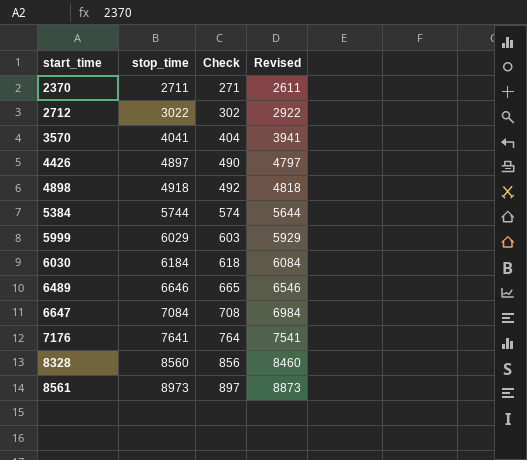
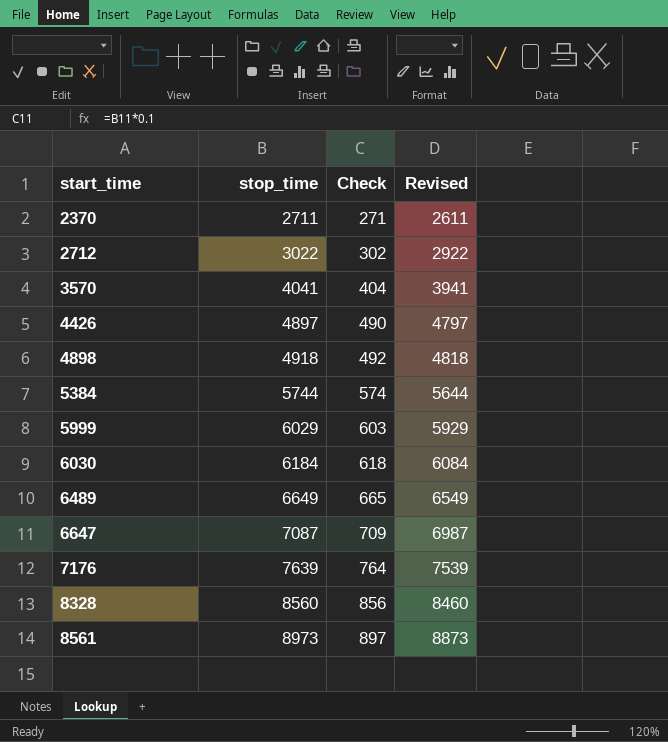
6489 | stop_time: 6646 -> 6649
6489 | Revised: 6546 -> 6549
6647 | stop_time: 7084 -> 7087
6647 | Check: 708 -> 709
6647 | Revised: 6984 -> 6987
7176 | stop_time: 7641 -> 7639
7176 | Revised: 7541 -> 7539

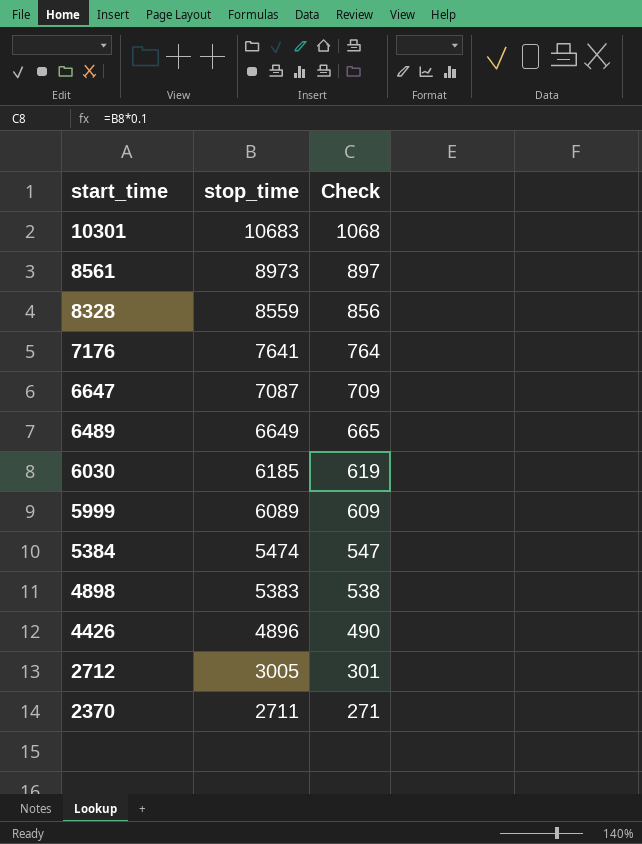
row order: start_time ascending -> start_time descending
column Revised | formula: [stop_time] - 100 -> none
row 3570: 4041 | 404 | 3941 -> none
row 10301: none -> 10683 | 1068
8328 | stop_time: 8560 -> 8559
7176 | stop_time: 7639 -> 7641
6030 | stop_time: 6184 -> 6185
6030 | Check: 618 -> 619
5999 | stop_time: 6029 -> 6089
5999 | Check: 603 -> 609
5384 | stop_time: 5744 -> 5474
5384 | Check: 574 -> 547
4898 | stop_time: 4918 -> 5383
4898 | Check: 492 -> 538
4426 | stop_time: 4897 -> 4896
2712 | stop_time: 3022 -> 3005
2712 | Check: 302 -> 301

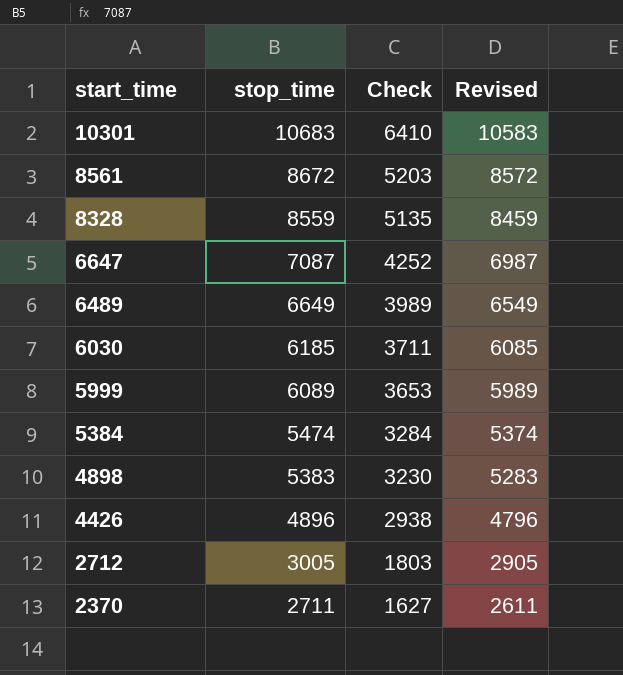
column Check | formula: [stop_time] * 0.1 -> [stop_time] * 0.6
column Revised | formula: none -> [stop_time] - 100
row 7176: 7641 | 764 -> none
8561 | stop_time: 8973 -> 8672

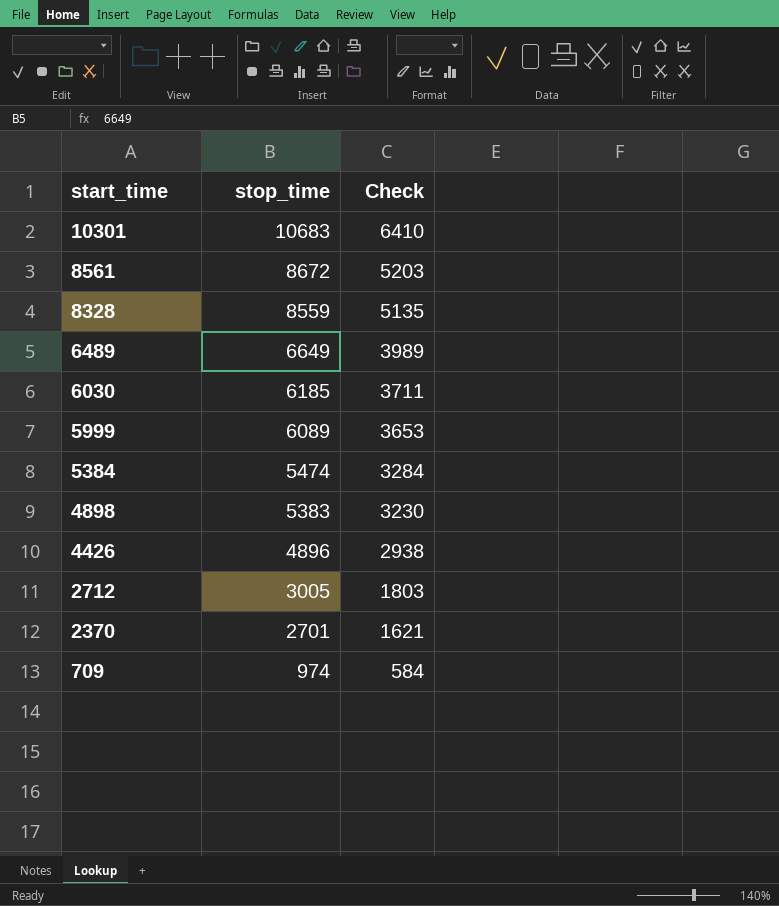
column Revised | formula: [stop_time] - 100 -> none
row 6647: 7087 | 4252 | 6987 -> none
2370 | stop_time: 2711 -> 2701
2370 | Check: 1627 -> 1621
row 709: none -> 974 | 584

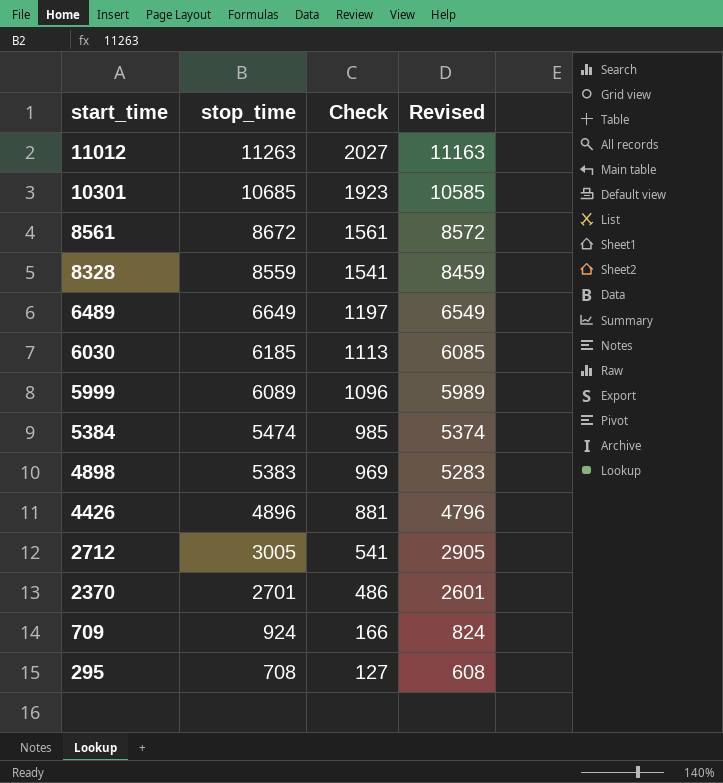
column Check | formula: [stop_time] * 0.6 -> [stop_time] * 0.18
column Revised | formula: none -> [stop_time] - 100
row 11012: none -> 11263 | 2027 | 11163
10301 | stop_time: 10683 -> 10685
709 | stop_time: 974 -> 924
row 295: none -> 708 | 127 | 608

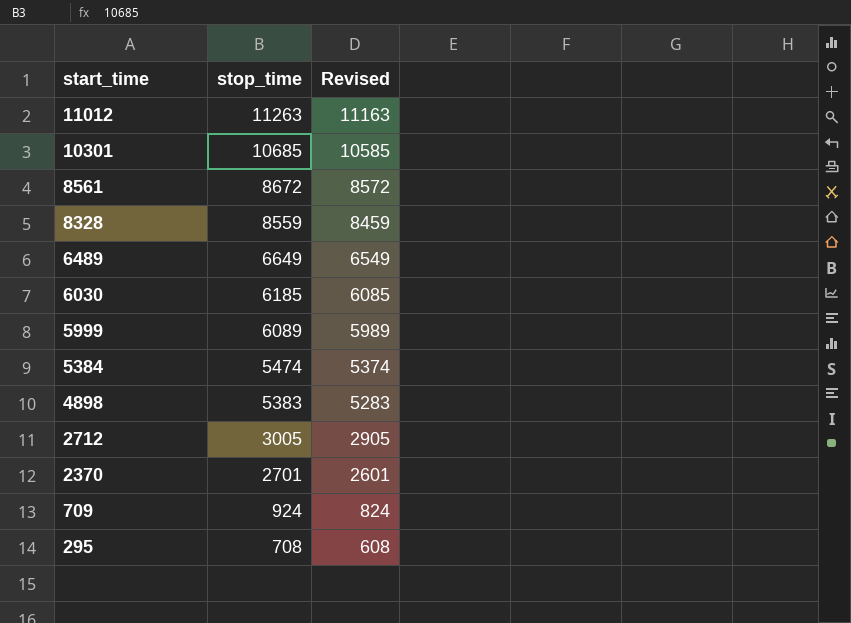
column Check | formula: [stop_time] * 0.18 -> none
row 4426: 4896 | 881 | 4796 -> none

